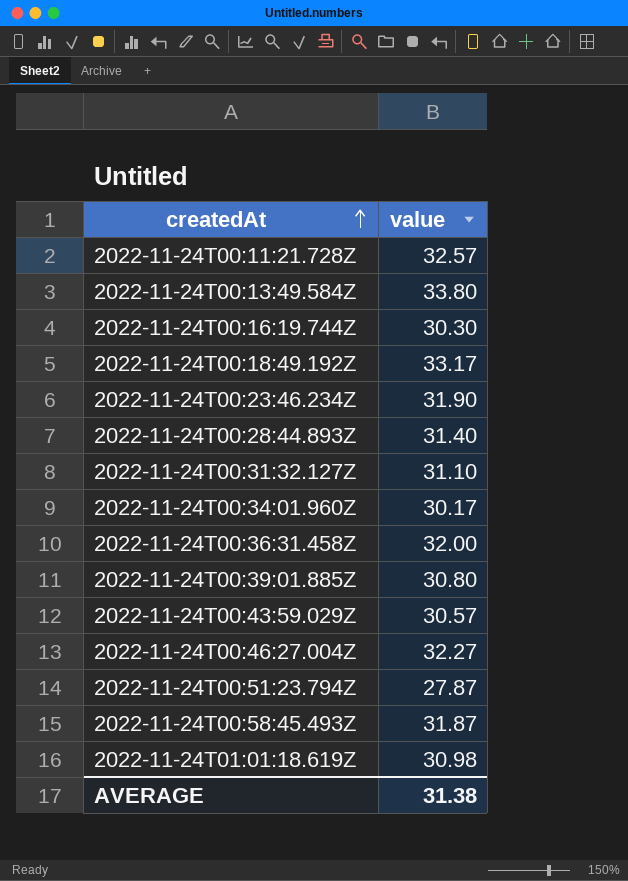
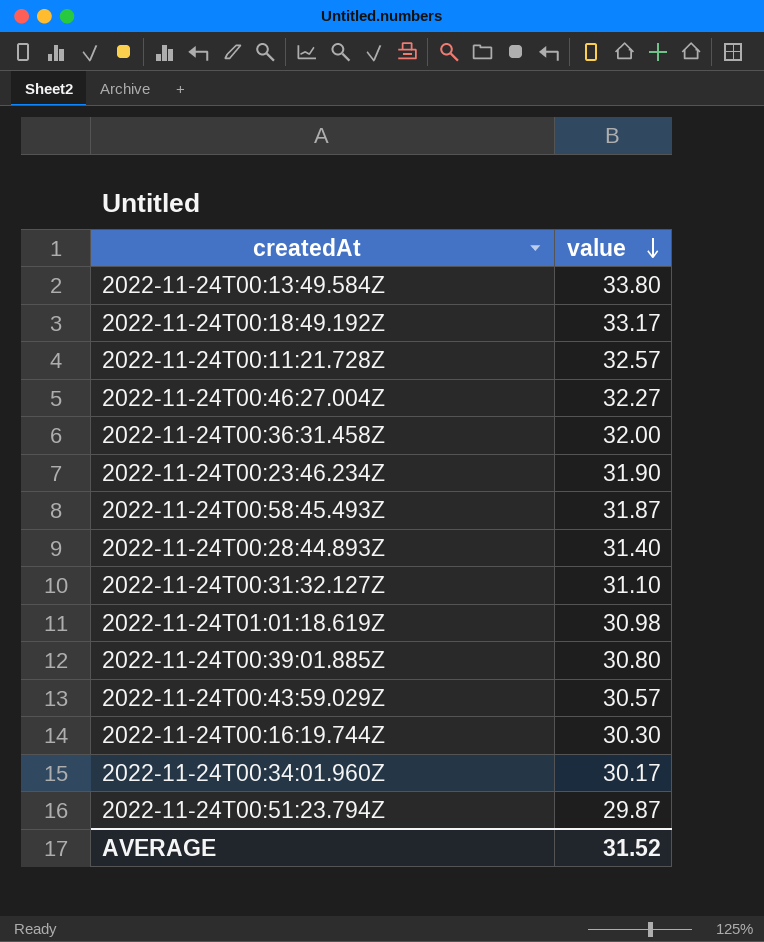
row order: createdAt ascending -> value descending
2022-11-24T00:51:23.794Z | value: 27.87 -> 29.87
AVERAGE | value: 31.38 -> 31.52

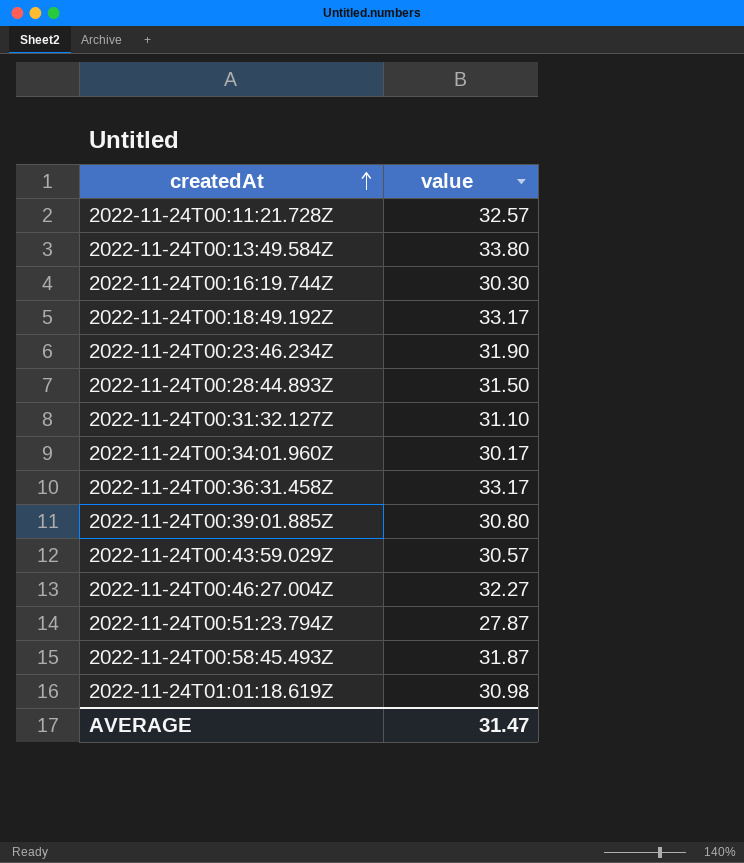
row order: value descending -> createdAt ascending
2022-11-24T00:28:44.893Z | value: 31.40 -> 31.50
2022-11-24T00:36:31.458Z | value: 32.00 -> 33.17
2022-11-24T00:51:23.794Z | value: 29.87 -> 27.87
AVERAGE | value: 31.52 -> 31.47

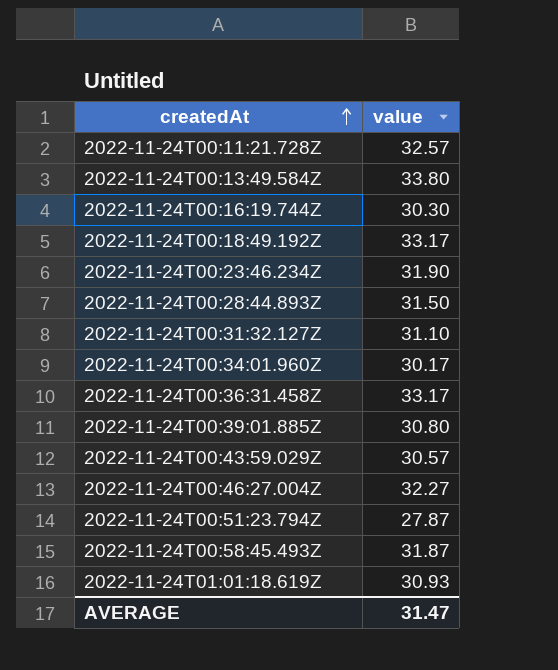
2022-11-24T01:01:18.619Z | value: 30.98 -> 30.93

